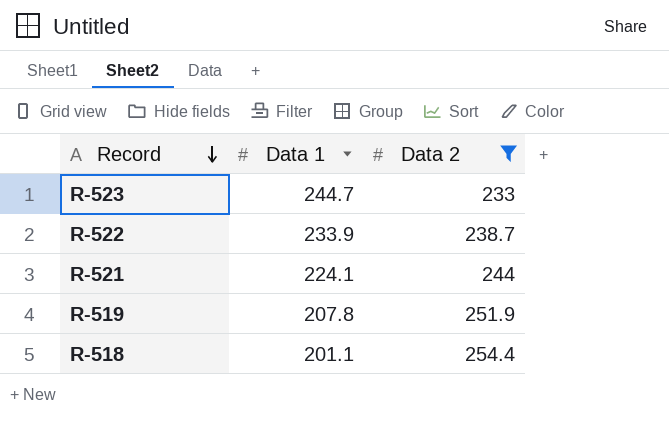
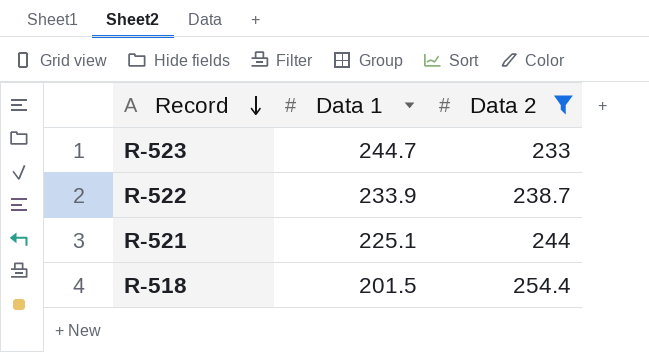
row R-519: 207.8 | 251.9 -> none
R-521 | Data 1: 224.1 -> 225.1
R-518 | Data 1: 201.1 -> 201.5

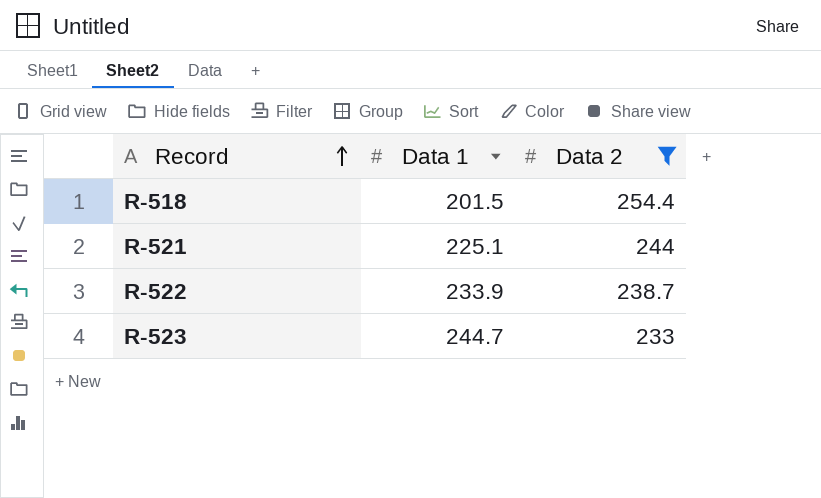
row order: Record descending -> Record ascending

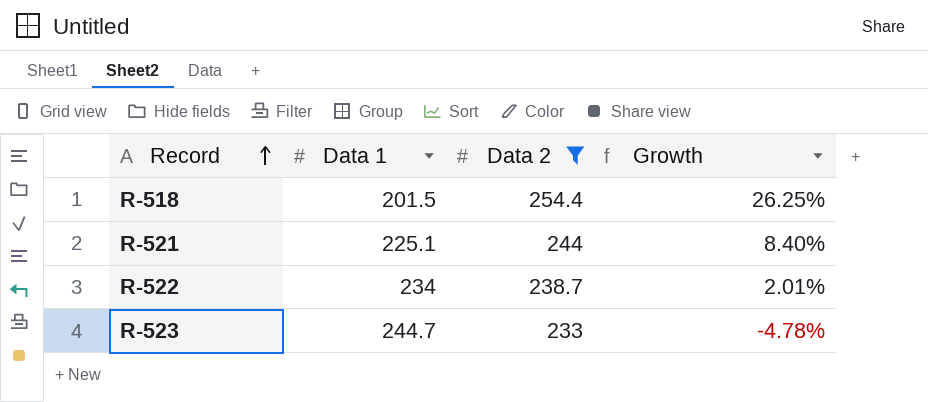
column Growth | formula: none -> ([Data 2] - [Data 1]) / [Data 1]
R-522 | Data 1: 233.9 -> 234

